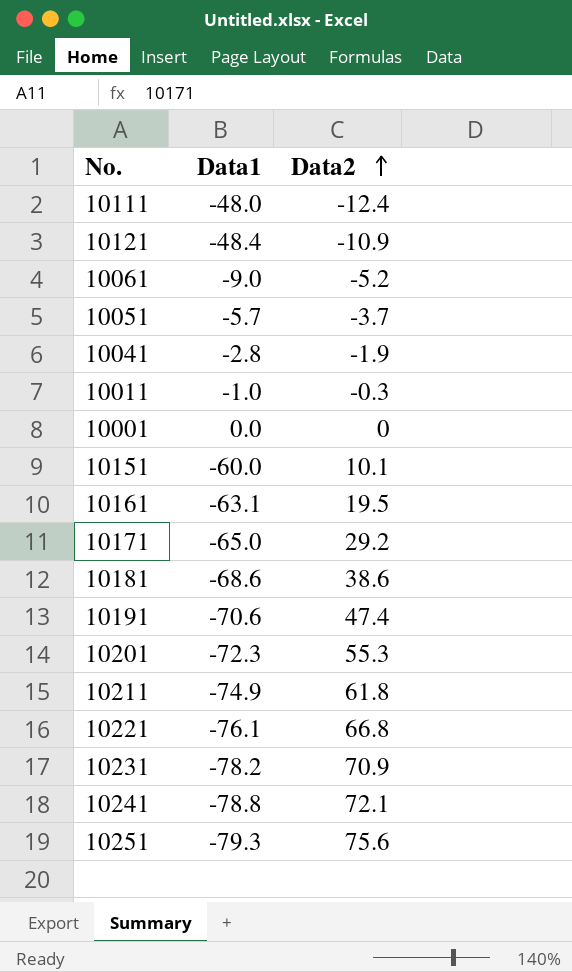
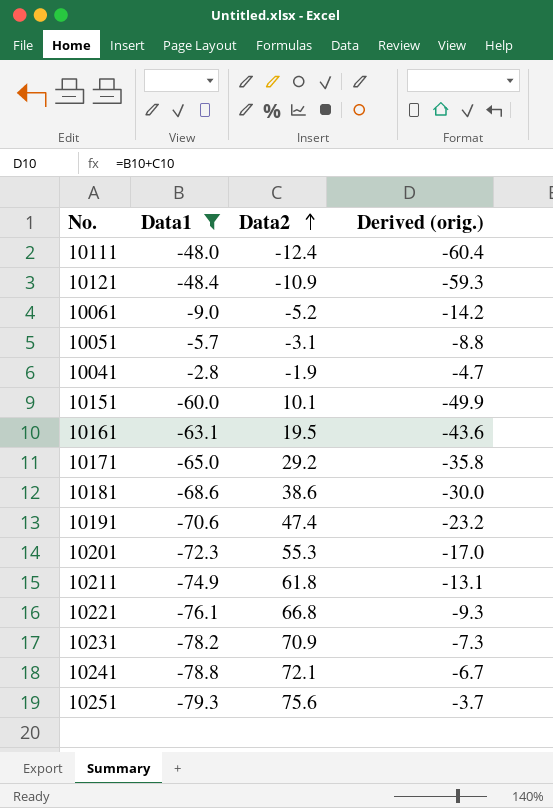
filter: none -> Data1 <= -2.8
column Derived (orig.) | formula: none -> [Data1] + [Data2]
10051 | Data2: -3.7 -> -3.1

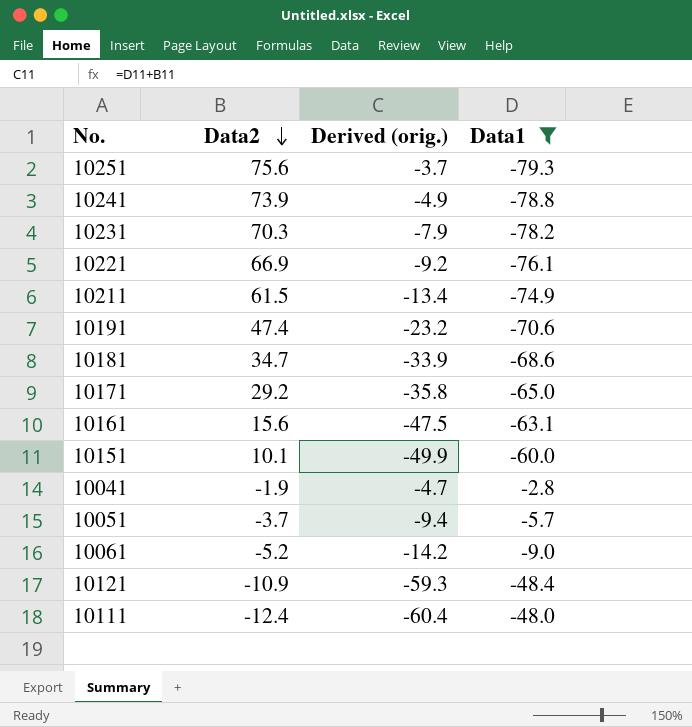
row order: Data2 ascending -> Data2 descending
column Data1 | position: 2 -> 4
row 10201: -72.3 | 55.3 | -17.0 -> none
10241 | Data2: 72.1 -> 73.9
10241 | Derived (orig.): -6.7 -> -4.9
10231 | Data2: 70.9 -> 70.3
10231 | Derived (orig.): -7.3 -> -7.9
10221 | Data2: 66.8 -> 66.9
10221 | Derived (orig.): -9.3 -> -9.2
10211 | Data2: 61.8 -> 61.5
10211 | Derived (orig.): -13.1 -> -13.4
10181 | Data2: 38.6 -> 34.7
10181 | Derived (orig.): -30.0 -> -33.9
10161 | Data2: 19.5 -> 15.6
10161 | Derived (orig.): -43.6 -> -47.5
10051 | Data2: -3.1 -> -3.7
10051 | Derived (orig.): -8.8 -> -9.4

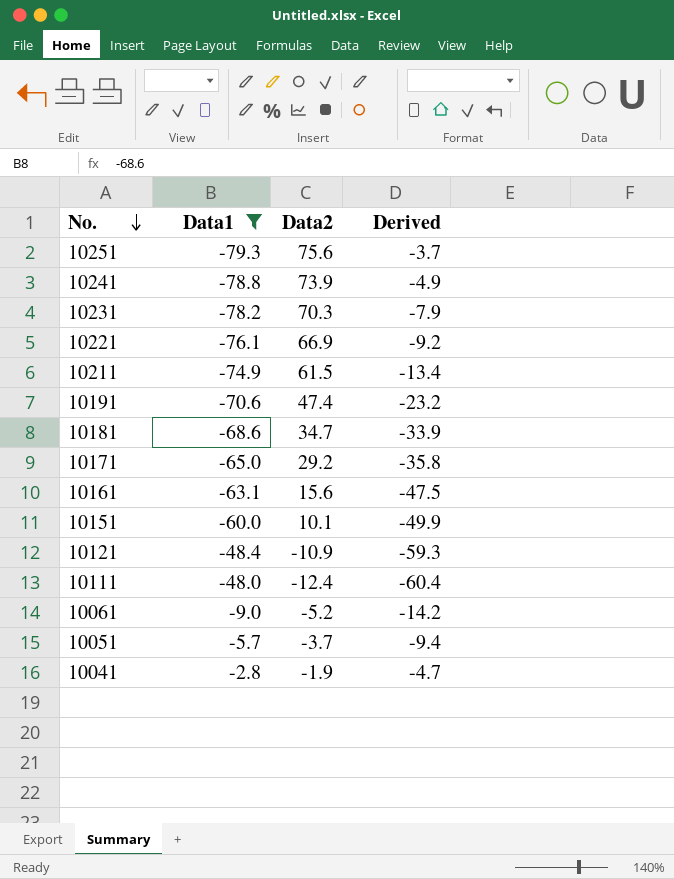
row order: Data2 descending -> No. descending
column Data1 | position: 4 -> 2
column name: Derived (orig.) -> Derived

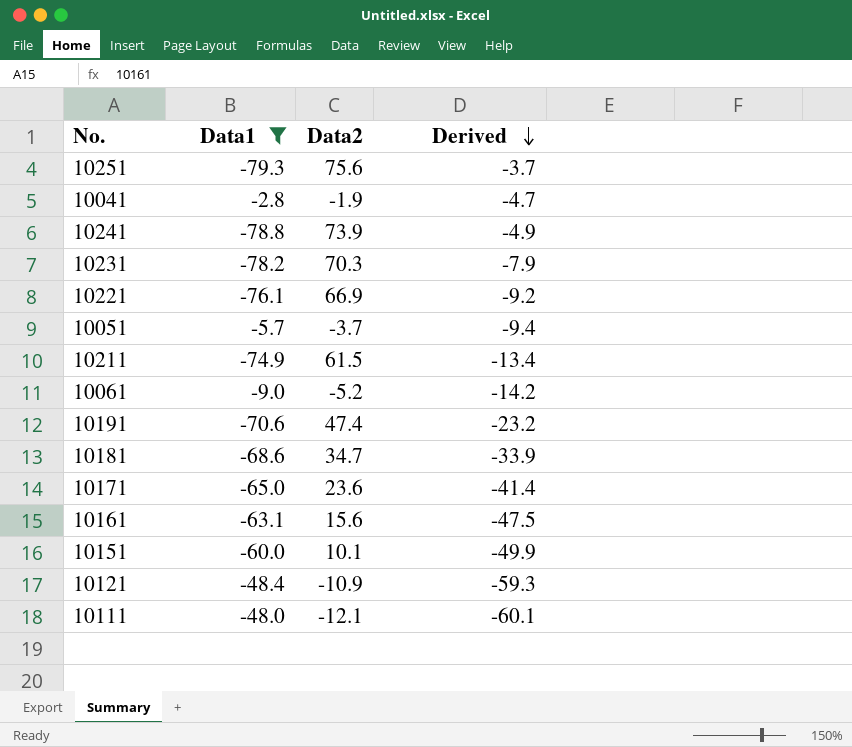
row order: No. descending -> Derived descending
10171 | Data2: 29.2 -> 23.6
10171 | Derived: -35.8 -> -41.4
10111 | Data2: -12.4 -> -12.1
10111 | Derived: -60.4 -> -60.1

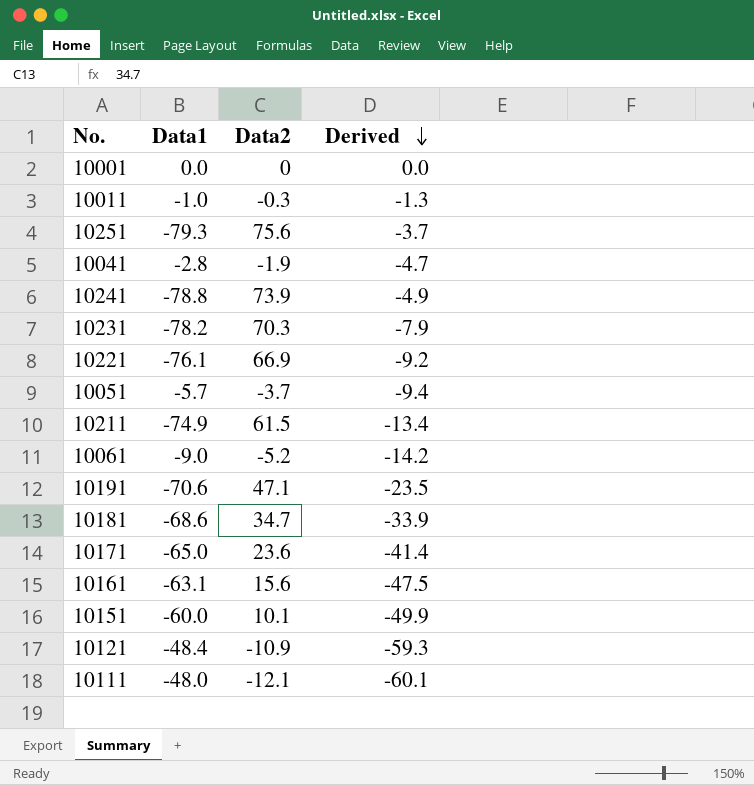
filter: Data1 <= -2.8 -> none
10191 | Data2: 47.4 -> 47.1
10191 | Derived: -23.2 -> -23.5

